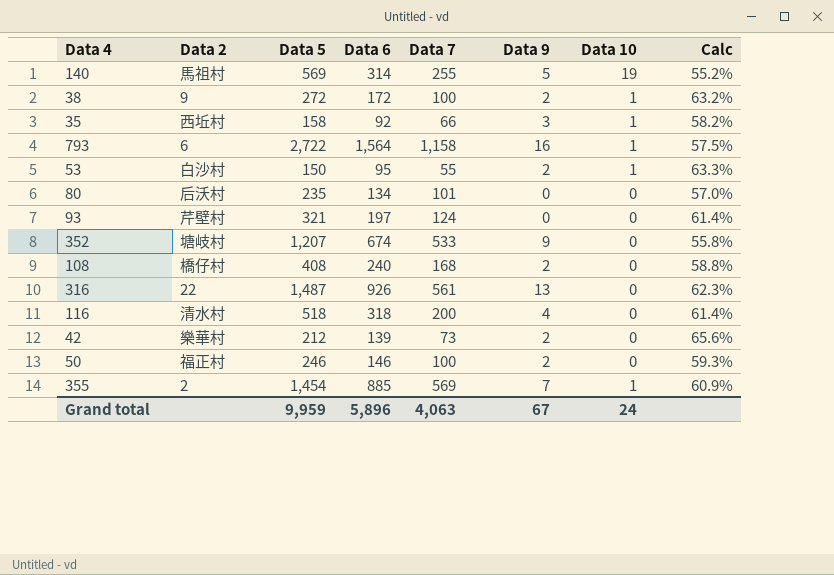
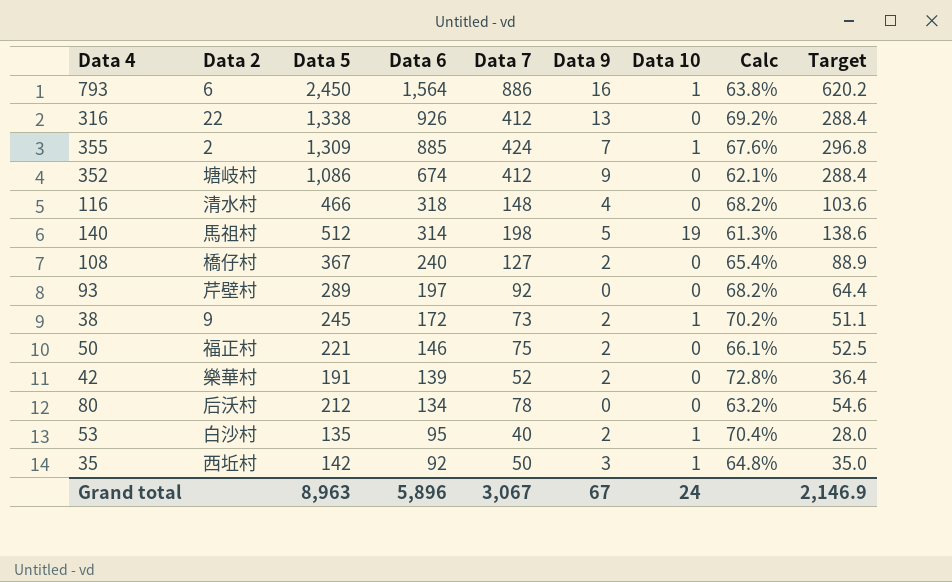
row order: none -> Data 6 descending
column Target | formula: none -> [Data 7] * 0.7
793 | Data 5: 2,722 -> 2,450
793 | Data 7: 1,158 -> 886
793 | Calc: 57.5% -> 63.8%
316 | Data 5: 1,487 -> 1,338
316 | Data 7: 561 -> 412
316 | Calc: 62.3% -> 69.2%
355 | Data 5: 1,454 -> 1,309
355 | Data 7: 569 -> 424
355 | Calc: 60.9% -> 67.6%
352 | Data 5: 1,207 -> 1,086
352 | Data 7: 533 -> 412
352 | Calc: 55.8% -> 62.1%
116 | Data 5: 518 -> 466
116 | Data 7: 200 -> 148
116 | Calc: 61.4% -> 68.2%
140 | Data 5: 569 -> 512
140 | Data 7: 255 -> 198
140 | Calc: 55.2% -> 61.3%
108 | Data 5: 408 -> 367
108 | Data 7: 168 -> 127
108 | Calc: 58.8% -> 65.4%
93 | Data 5: 321 -> 289
93 | Data 7: 124 -> 92
93 | Calc: 61.4% -> 68.2%
38 | Data 5: 272 -> 245
38 | Data 7: 100 -> 73
38 | Calc: 63.2% -> 70.2%
50 | Data 5: 246 -> 221
50 | Data 7: 100 -> 75
50 | Calc: 59.3% -> 66.1%
42 | Data 5: 212 -> 191
42 | Data 7: 73 -> 52
42 | Calc: 65.6% -> 72.8%
80 | Data 5: 235 -> 212
80 | Data 7: 101 -> 78
80 | Calc: 57.0% -> 63.2%
53 | Data 5: 150 -> 135
53 | Data 7: 55 -> 40
53 | Calc: 63.3% -> 70.4%
35 | Data 5: 158 -> 142
35 | Data 7: 66 -> 50
35 | Calc: 58.2% -> 64.8%
Grand total | Data 5: 9,959 -> 8,963
Grand total | Data 7: 4,063 -> 3,067

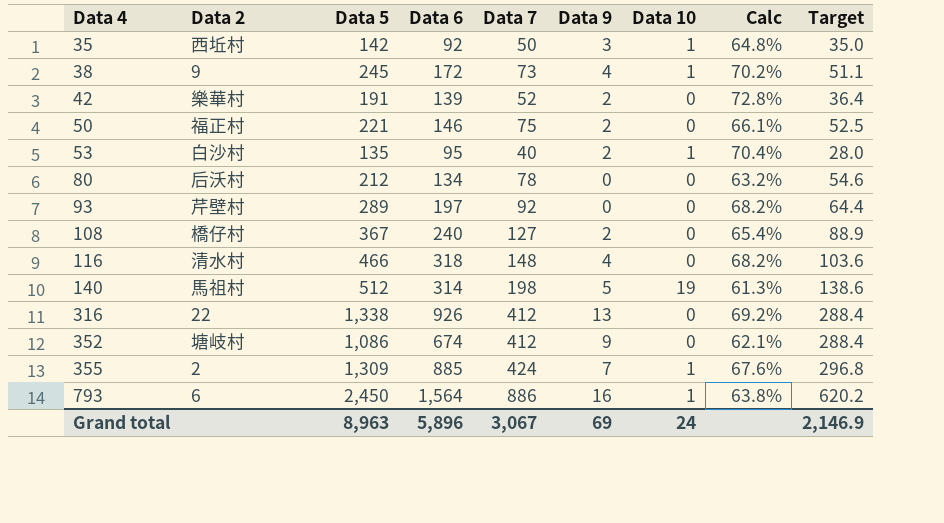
row order: Data 6 descending -> Data 4 ascending
38 | Data 9: 2 -> 4
Grand total | Data 9: 67 -> 69

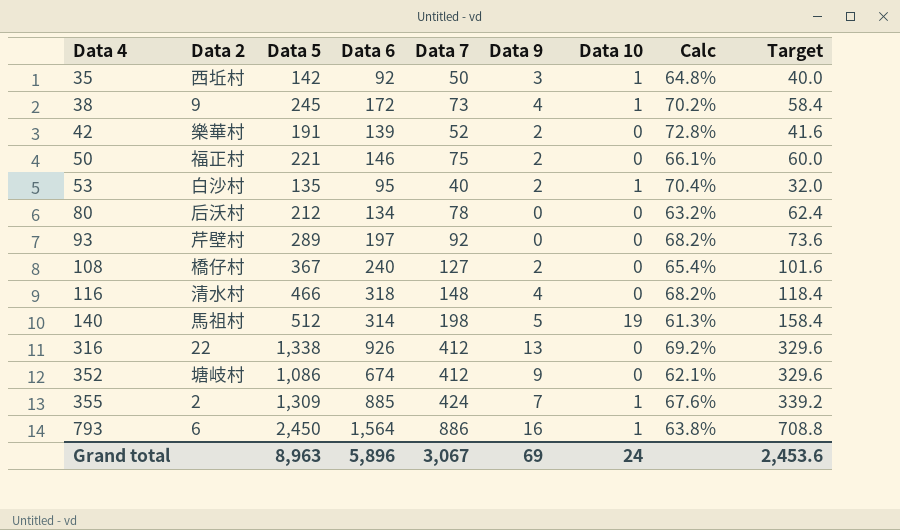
column Target | formula: [Data 7] * 0.7 -> [Data 7] * 0.8
Grand total | Target: 2,146.9 -> 2,453.6

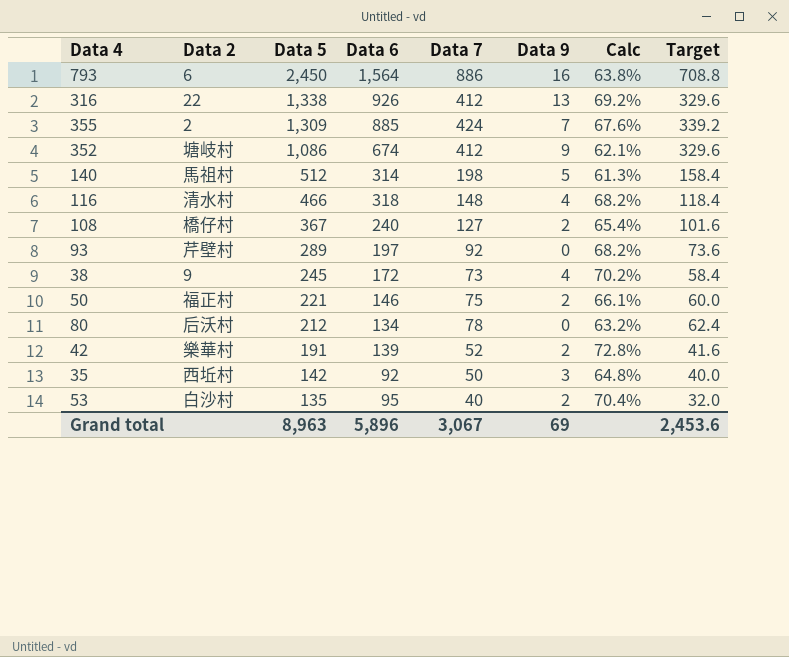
row order: Data 4 ascending -> Data 5 descending
column Data 10 | position: 7 -> none

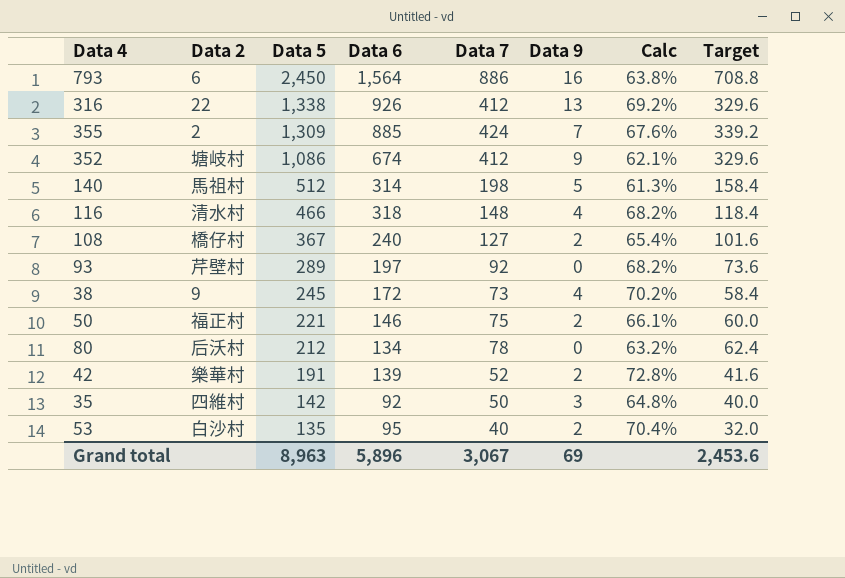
35 | Data 2: 西坵村 -> 四維村

